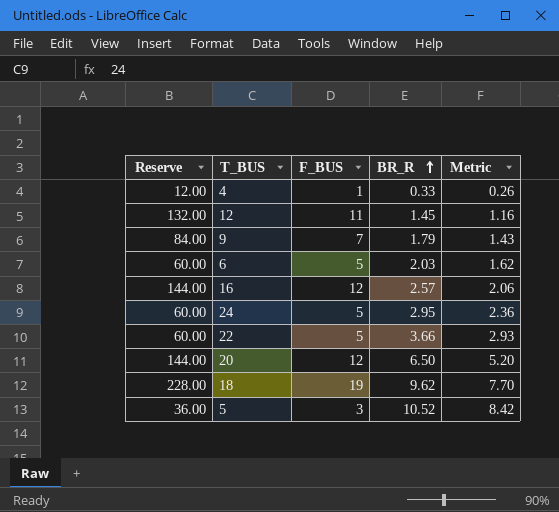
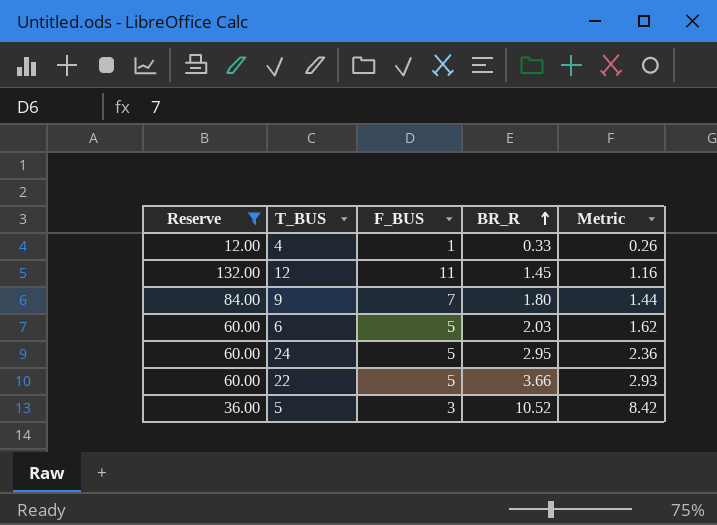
filter: none -> Reserve <= 132.00
9 | BR_R: 1.79 -> 1.80
9 | Metric: 1.43 -> 1.44

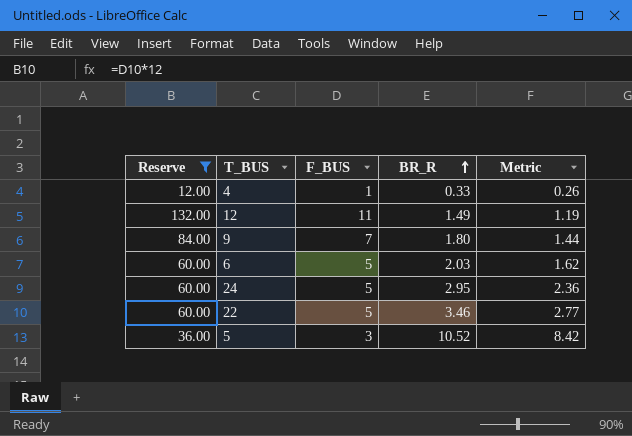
12 | BR_R: 1.45 -> 1.49
12 | Metric: 1.16 -> 1.19
22 | BR_R: 3.66 -> 3.46
22 | Metric: 2.93 -> 2.77

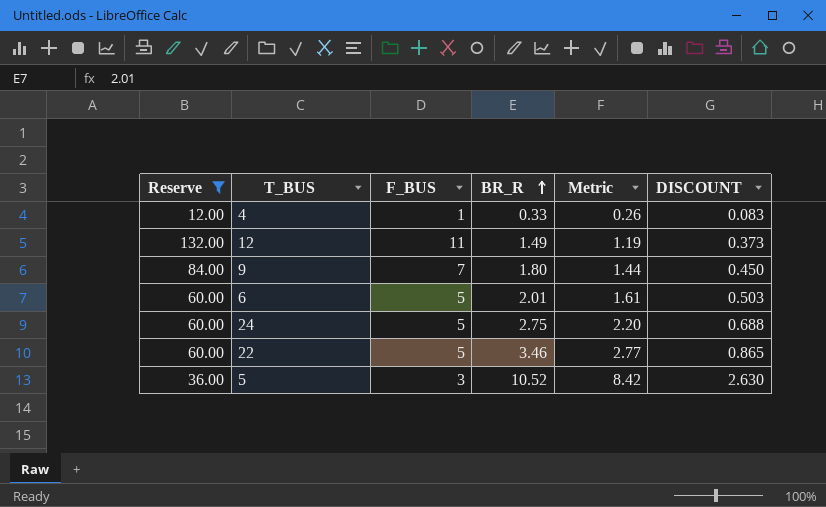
column DISCOUNT | formula: none -> [BR_R] * 0.25
6 | BR_R: 2.03 -> 2.01
6 | Metric: 1.62 -> 1.61
24 | BR_R: 2.95 -> 2.75
24 | Metric: 2.36 -> 2.20

